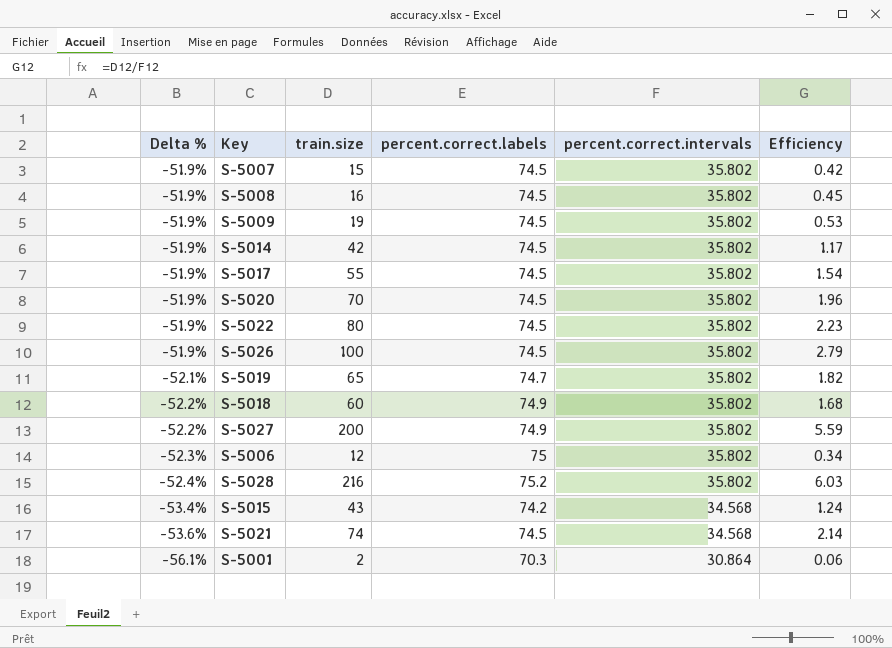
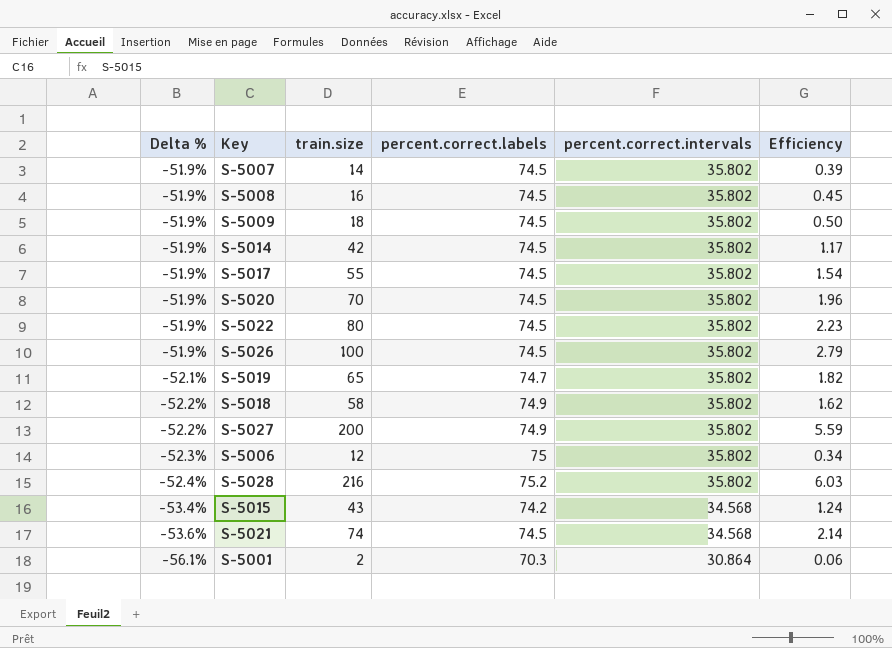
S-5007 | train.size: 15 -> 14
S-5007 | Efficiency: 0.42 -> 0.39
S-5009 | train.size: 19 -> 18
S-5009 | Efficiency: 0.53 -> 0.50
S-5018 | train.size: 60 -> 58
S-5018 | Efficiency: 1.68 -> 1.62

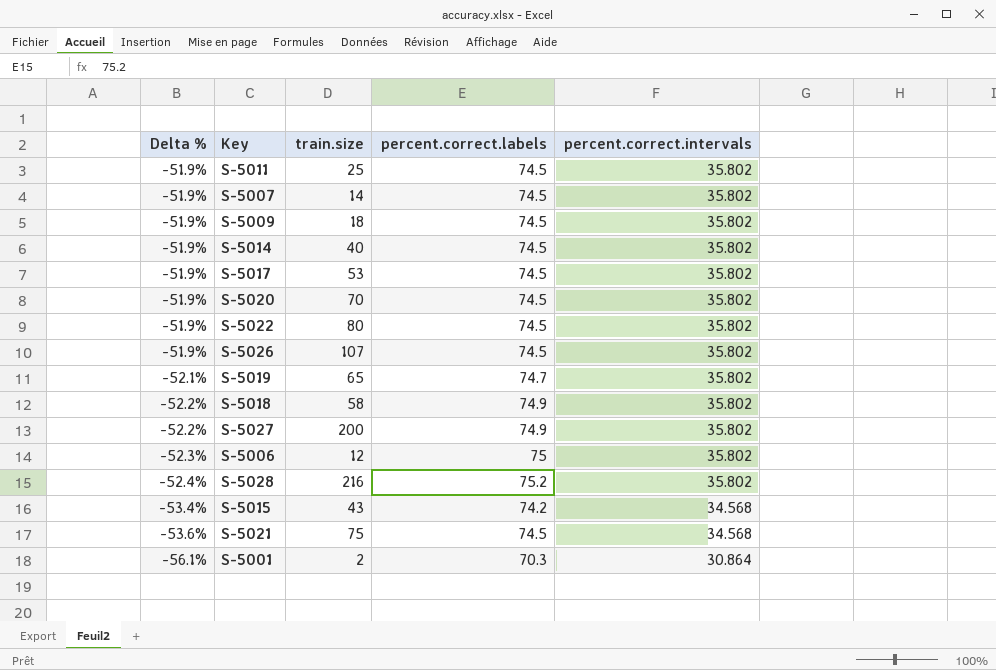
column Efficiency | formula: [train.size] / [percent.correct.intervals] -> none
row S-5008: -51.9% | 16 | 74.5 | 35.802 | 0.45 -> none
row S-5011: none -> -51.9% | 25 | 74.5 | 35.802
S-5014 | train.size: 42 -> 40
S-5017 | train.size: 55 -> 53
S-5026 | train.size: 100 -> 107
S-5021 | train.size: 74 -> 75

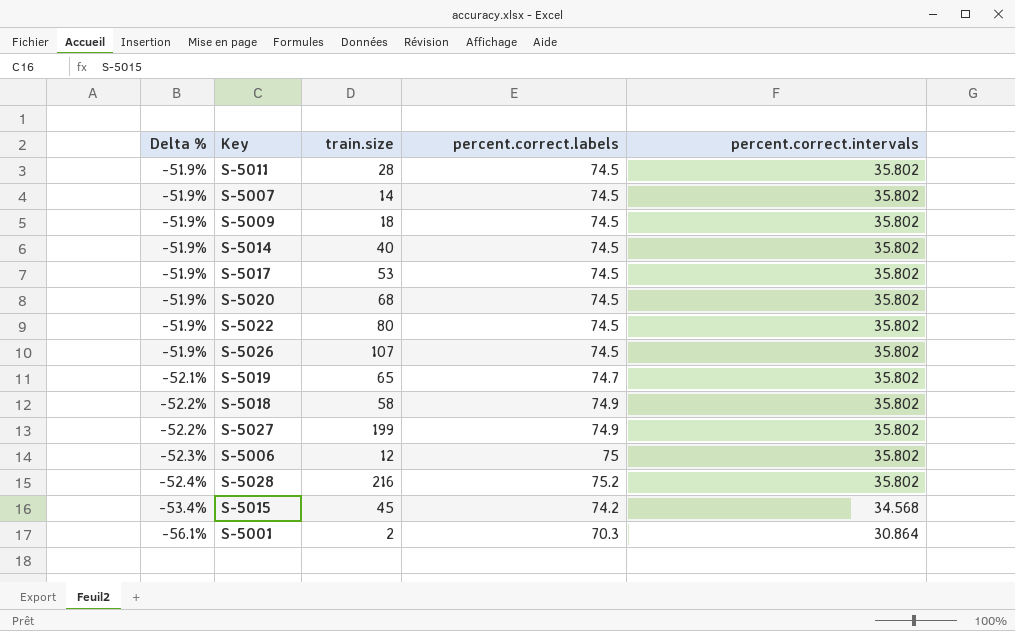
row S-5021: -53.6% | 75 | 74.5 | 34.568 -> none
S-5011 | train.size: 25 -> 28
S-5020 | train.size: 70 -> 68
S-5027 | train.size: 200 -> 199
S-5015 | train.size: 43 -> 45

